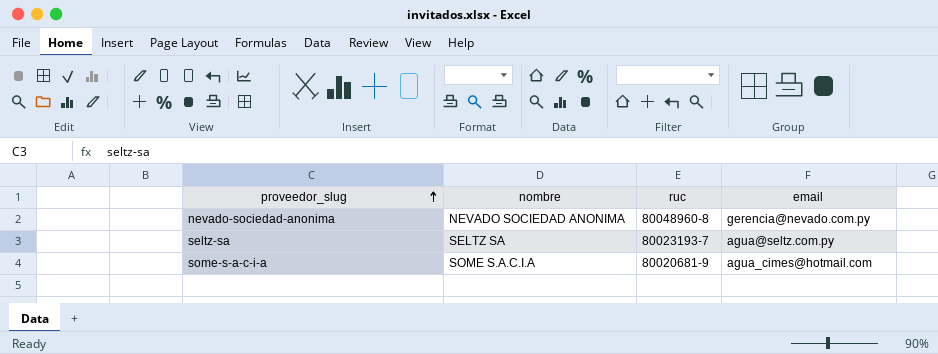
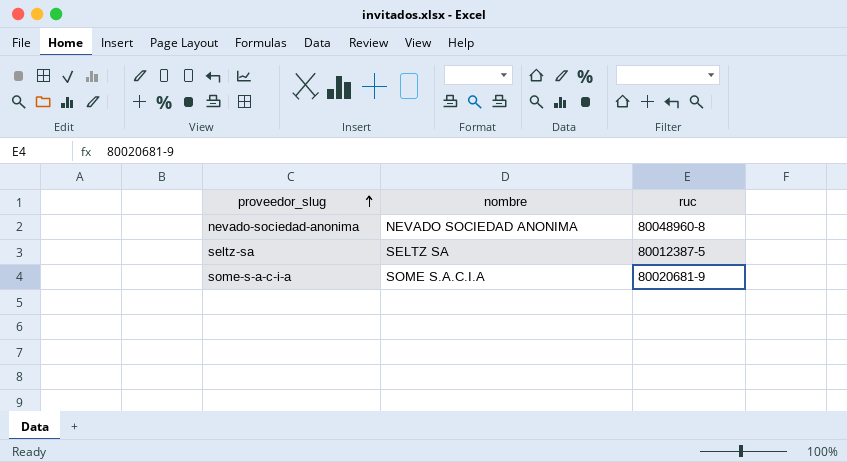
column email | position: 4 -> none
seltz-sa | ruc: 80023193-7 -> 80012387-5

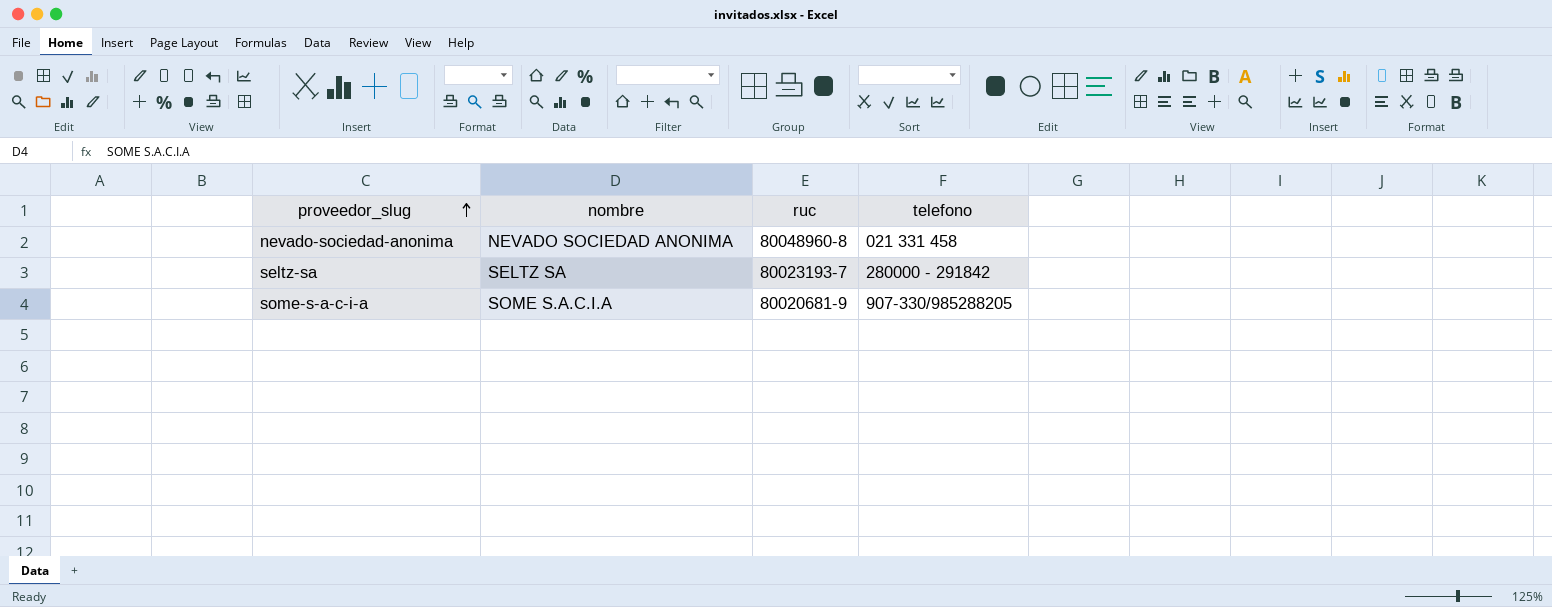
column telefono | position: none -> 4
seltz-sa | ruc: 80012387-5 -> 80023193-7

